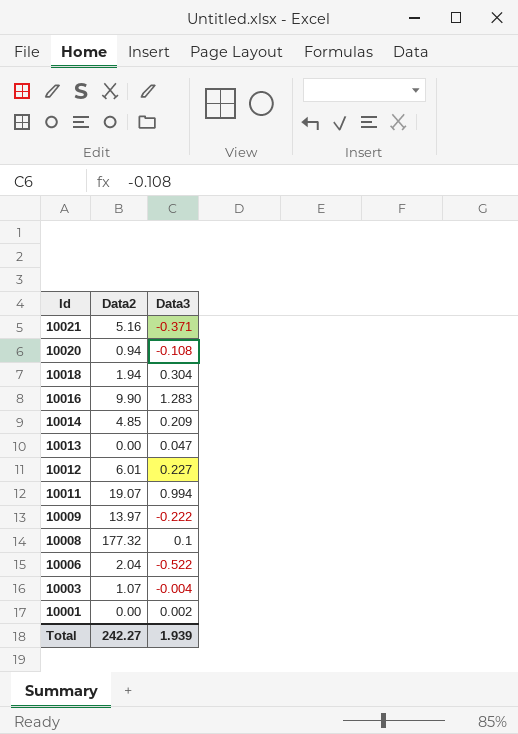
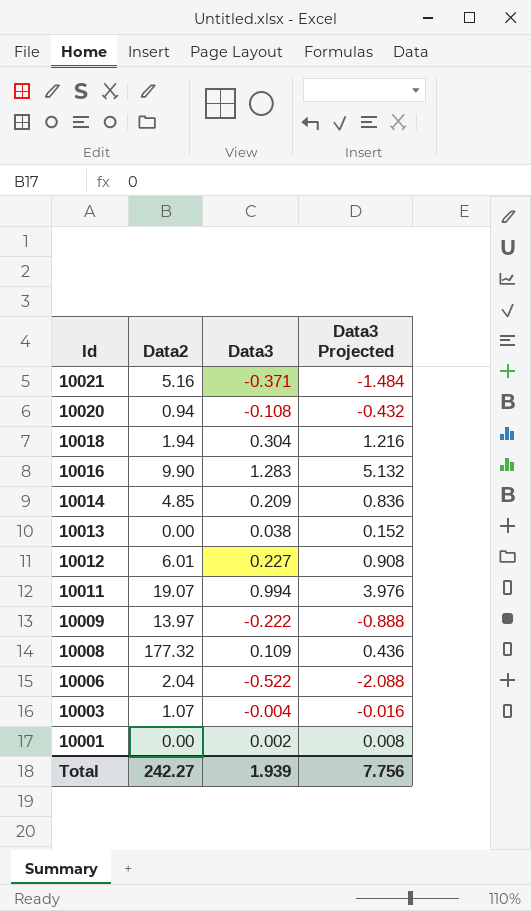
column Data3 Projected | formula: none -> [Data3] * 4
10013 | Data3: 0.047 -> 0.038
10008 | Data3: 0.1 -> 0.109

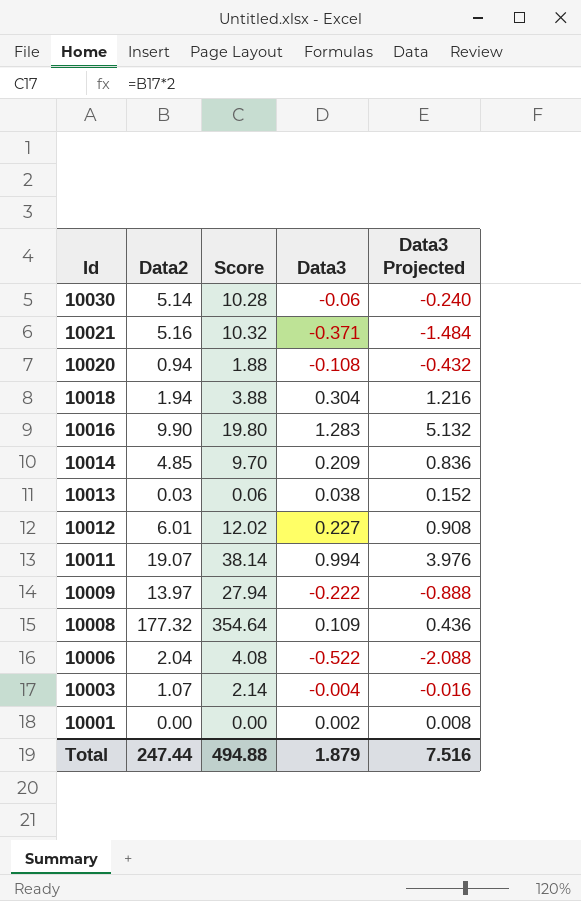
column Score | formula: none -> [Data2] * 2
row 10030: none -> 5.14 | 10.28 | -0.06 | -0.240
10013 | Data2: 0.00 -> 0.03
Total | Data2: 242.27 -> 247.44
Total | Data3: 1.939 -> 1.879
Total | Data3 Projected: 7.756 -> 7.516

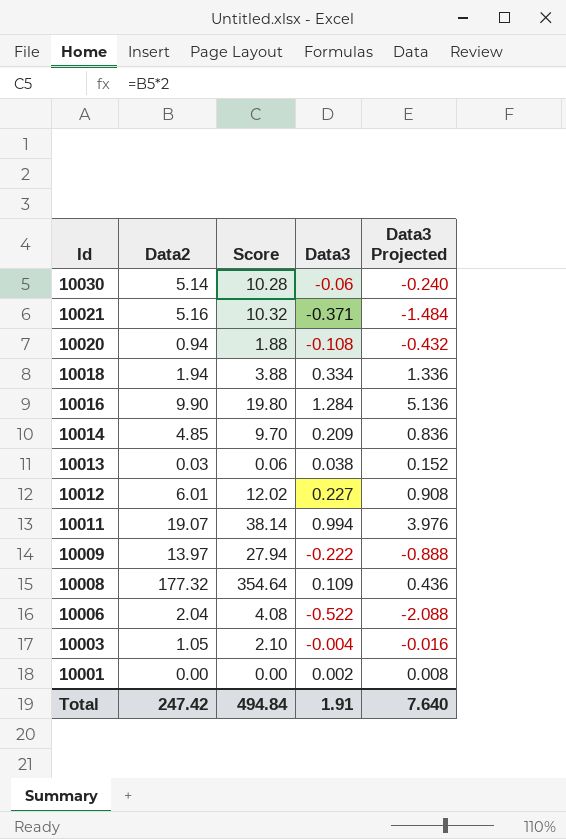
10018 | Data3: 0.304 -> 0.334
10018 | Data3 Projected: 1.216 -> 1.336
10016 | Data3: 1.283 -> 1.284
10016 | Data3 Projected: 5.132 -> 5.136
10003 | Data2: 1.07 -> 1.05
10003 | Score: 2.14 -> 2.10
Total | Data2: 247.44 -> 247.42
Total | Score: 494.88 -> 494.84
Total | Data3: 1.879 -> 1.91
Total | Data3 Projected: 7.516 -> 7.640

